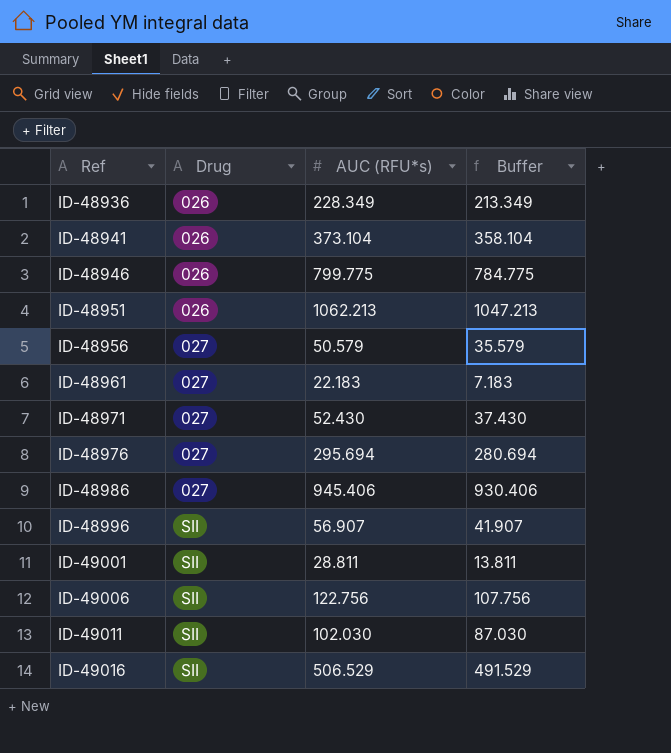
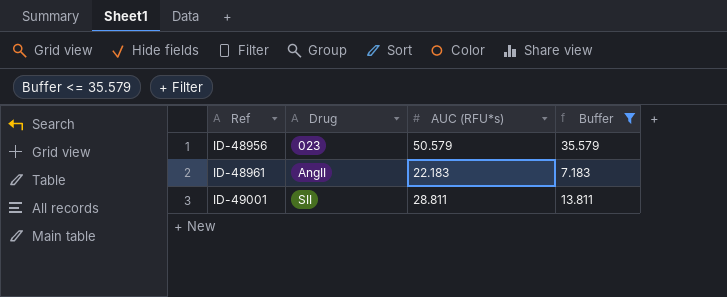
filter: none -> Buffer <= 35.579
ID-48956 | Drug: 027 -> 023
ID-48961 | Drug: 027 -> AngII

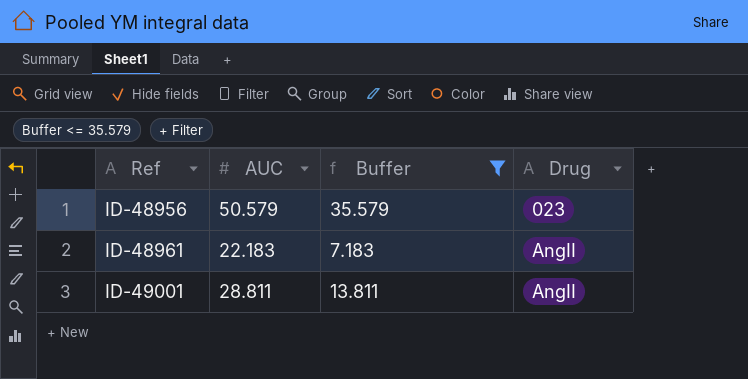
column name: AUC (RFU*s) -> AUC
column Drug | position: 2 -> 4
ID-49001 | Drug: SII -> AngII

